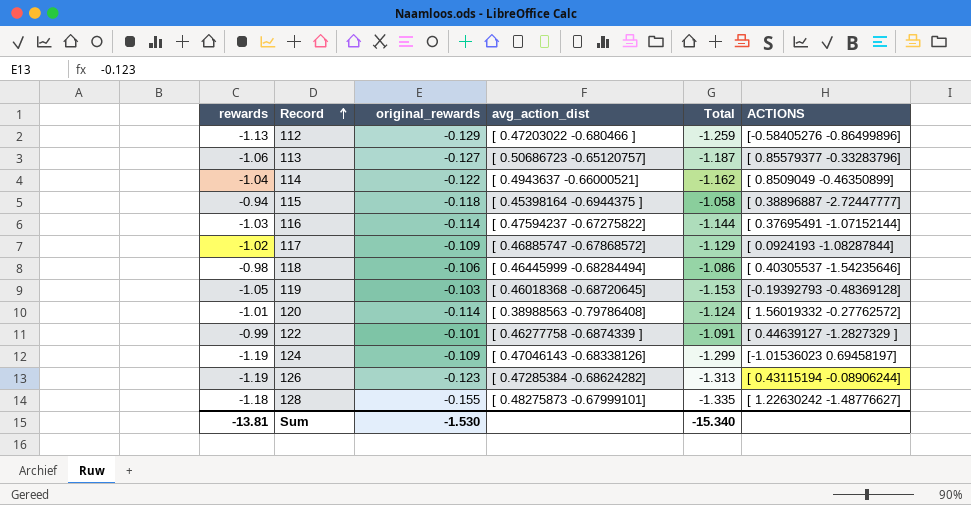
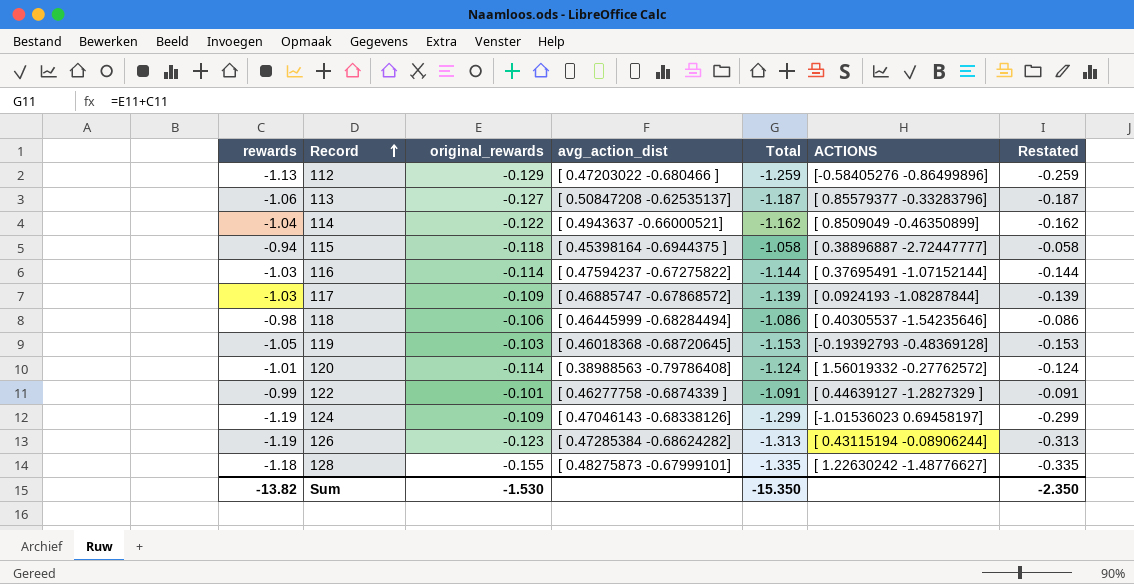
column Restated | formula: none -> [Total] + 1
113 | avg_action_dist: [ 0.50686723 -0.65120757] -> [ 0.50847208 -0.62535137]
117 | rewards: -1.02 -> -1.03
117 | Total: -1.129 -> -1.139
Sum | rewards: -13.81 -> -13.82
Sum | Total: -15.340 -> -15.350

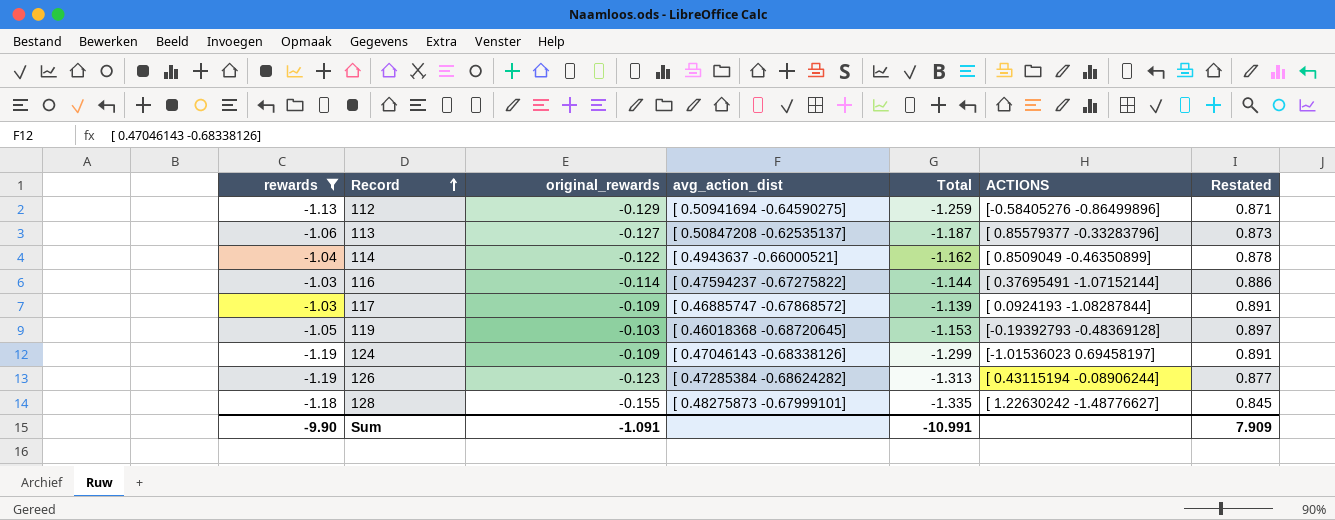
filter: none -> rewards <= -1.03
column Restated | formula: [Total] + 1 -> [original_rewards] + 1
112 | avg_action_dist: [ 0.47203022 -0.680466 ] -> [ 0.50941694 -0.64590275]
Sum | rewards: -13.82 -> -9.90
Sum | original_rewards: -1.530 -> -1.091
Sum | Total: -15.350 -> -10.991
Sum | Restated: -2.350 -> 7.909

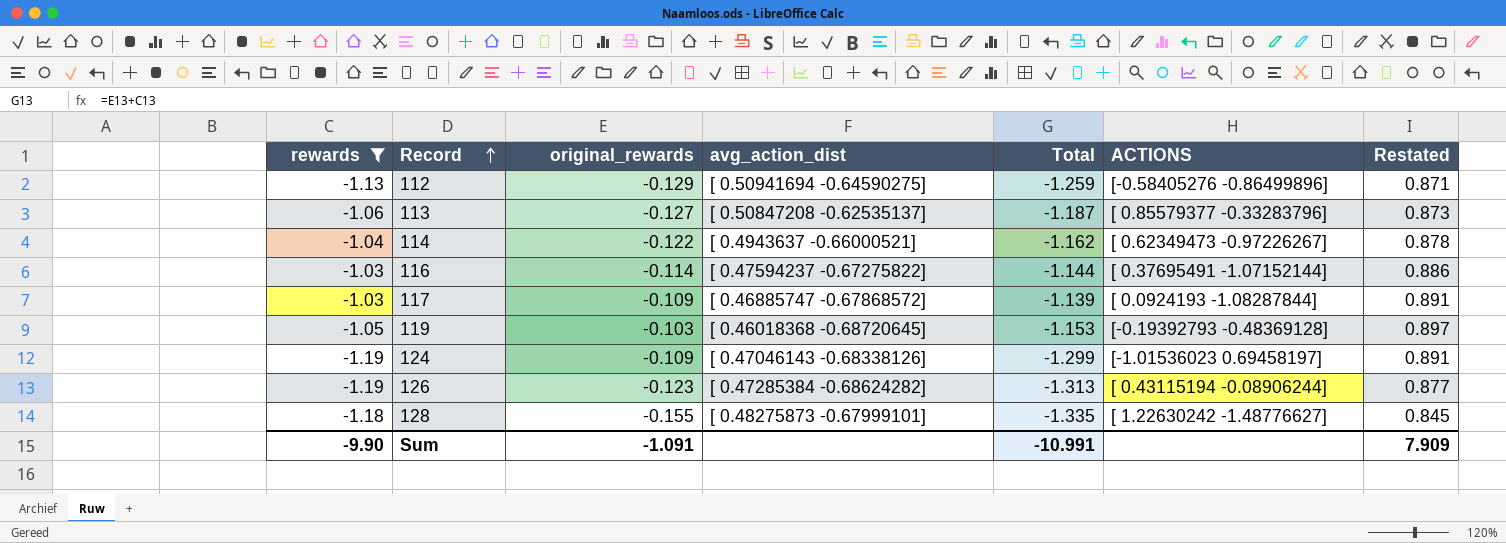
114 | ACTIONS: [ 0.8509049 -0.46350899] -> [ 0.62349473 -0.97226267]

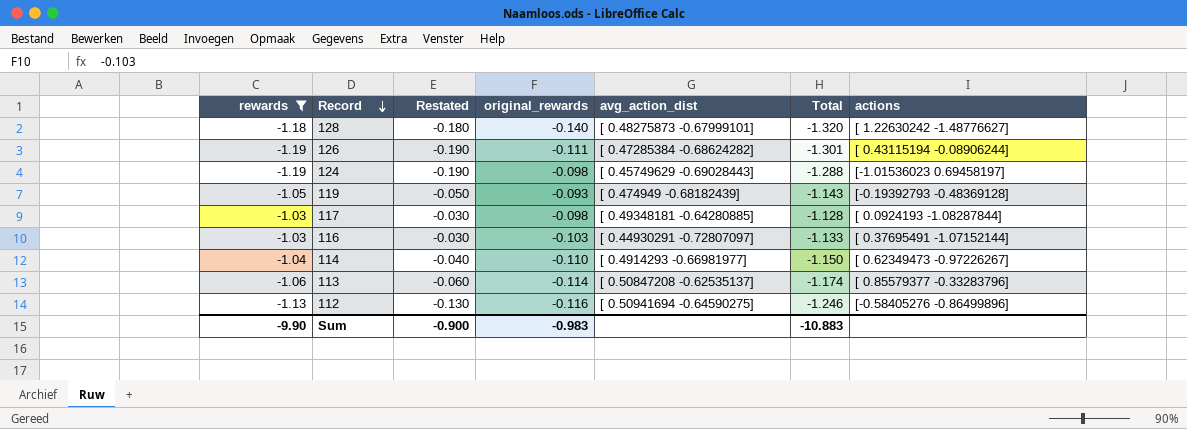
row order: Record ascending -> Record descending
column Restated | formula: [original_rewards] + 1 -> [rewards] + 1
column Restated | position: 7 -> 3
column name: ACTIONS -> actions
128 | original_rewards: -0.155 -> -0.140
128 | Total: -1.335 -> -1.320
126 | original_rewards: -0.123 -> -0.111
126 | Total: -1.313 -> -1.301
124 | original_rewards: -0.109 -> -0.098
124 | avg_action_dist: [ 0.47046143 -0.68338126] -> [ 0.45749629 -0.69028443]
124 | Total: -1.299 -> -1.288
119 | original_rewards: -0.103 -> -0.093
119 | avg_action_dist: [ 0.46018368 -0.68720645] -> [ 0.474949 -0.68182439]
119 | Total: -1.153 -> -1.143
117 | original_rewards: -0.109 -> -0.098
117 | avg_action_dist: [ 0.46885747 -0.67868572] -> [ 0.49348181 -0.64280885]
117 | Total: -1.139 -> -1.128
116 | original_rewards: -0.114 -> -0.103
116 | avg_action_dist: [ 0.47594237 -0.67275822] -> [ 0.44930291 -0.72807097]
116 | Total: -1.144 -> -1.133
114 | original_rewards: -0.122 -> -0.110
114 | avg_action_dist: [ 0.4943637 -0.66000521] -> [ 0.4914293 -0.66981977]
114 | Total: -1.162 -> -1.150
113 | original_rewards: -0.127 -> -0.114
113 | Total: -1.187 -> -1.174
112 | original_rewards: -0.129 -> -0.116
112 | Total: -1.259 -> -1.246
Sum | Restated: 7.909 -> -0.900
Sum | original_rewards: -1.091 -> -0.983
Sum | Total: -10.991 -> -10.883

